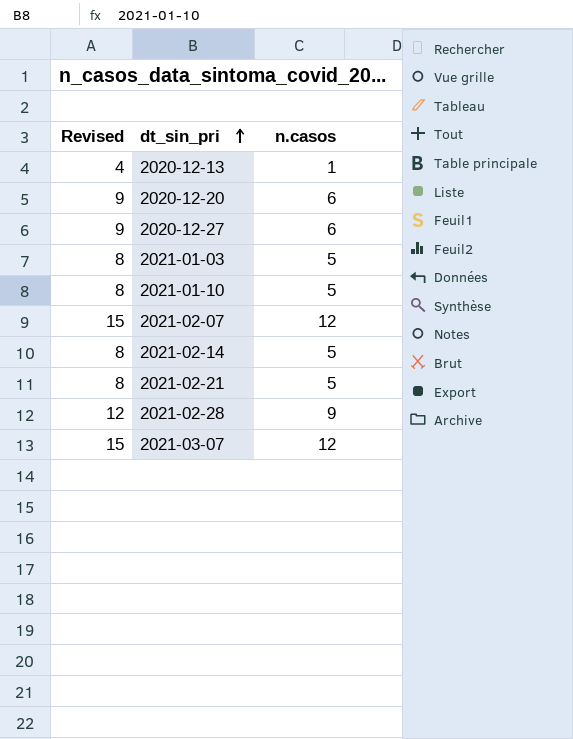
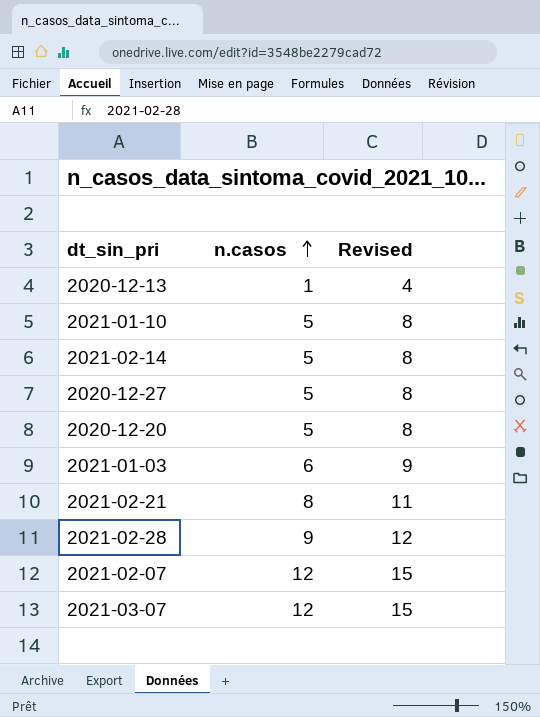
row order: dt_sin_pri ascending -> n.casos ascending
column Revised | position: 1 -> 3
2020-12-27 | n.casos: 6 -> 5
2020-12-27 | Revised: 9 -> 8
2020-12-20 | n.casos: 6 -> 5
2020-12-20 | Revised: 9 -> 8
2021-01-03 | n.casos: 5 -> 6
2021-01-03 | Revised: 8 -> 9
2021-02-21 | n.casos: 5 -> 8
2021-02-21 | Revised: 8 -> 11

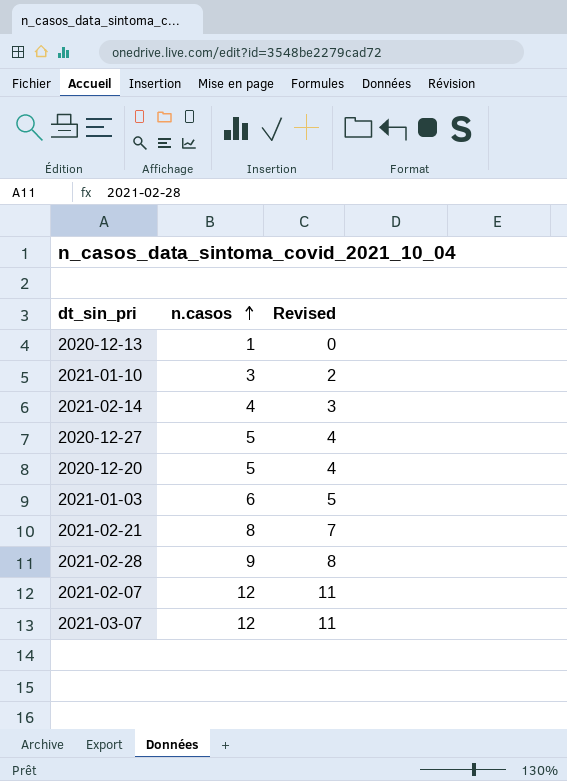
column Revised | formula: [n.casos] + 3 -> [n.casos] - 1
2021-01-10 | n.casos: 5 -> 3
2021-02-14 | n.casos: 5 -> 4

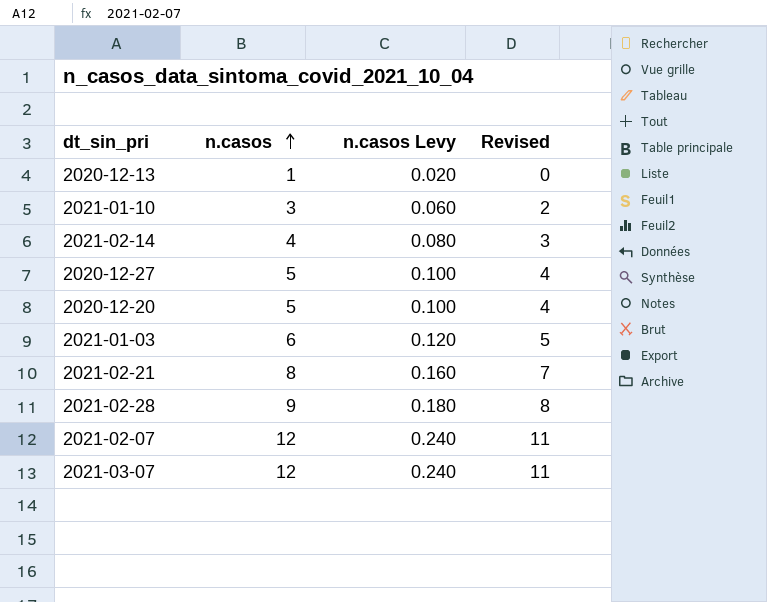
column n.casos Levy | formula: none -> [n.casos] * 0.02

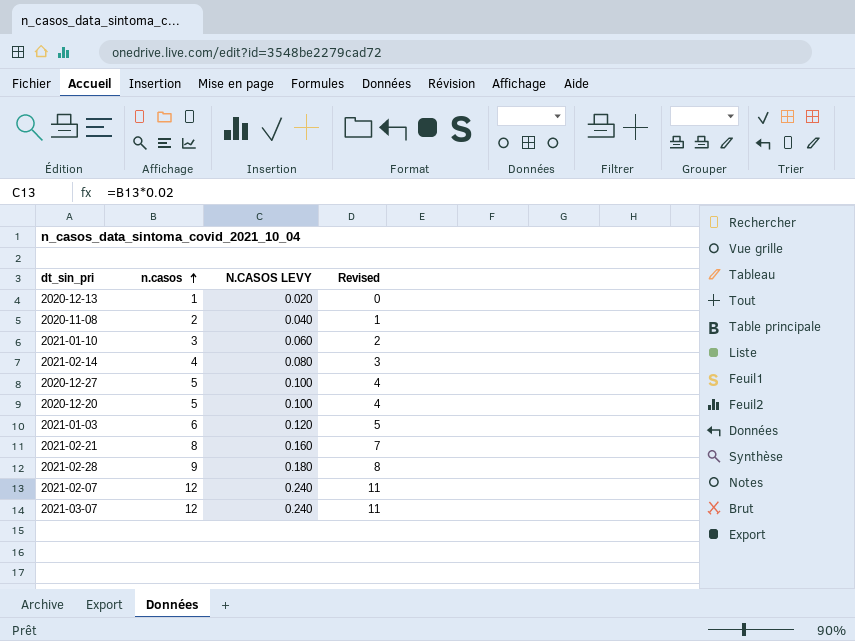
column name: n.casos Levy -> N.CASOS LEVY
row 2020-11-08: none -> 2 | 0.040 | 1

